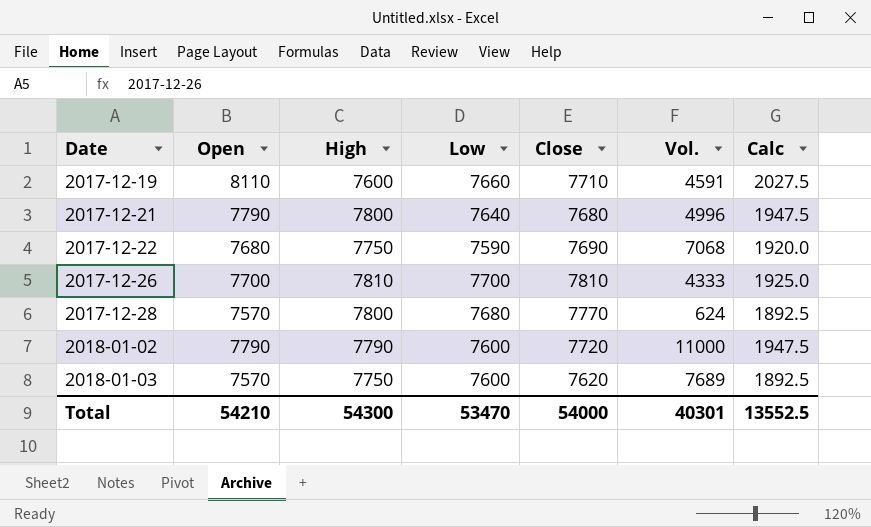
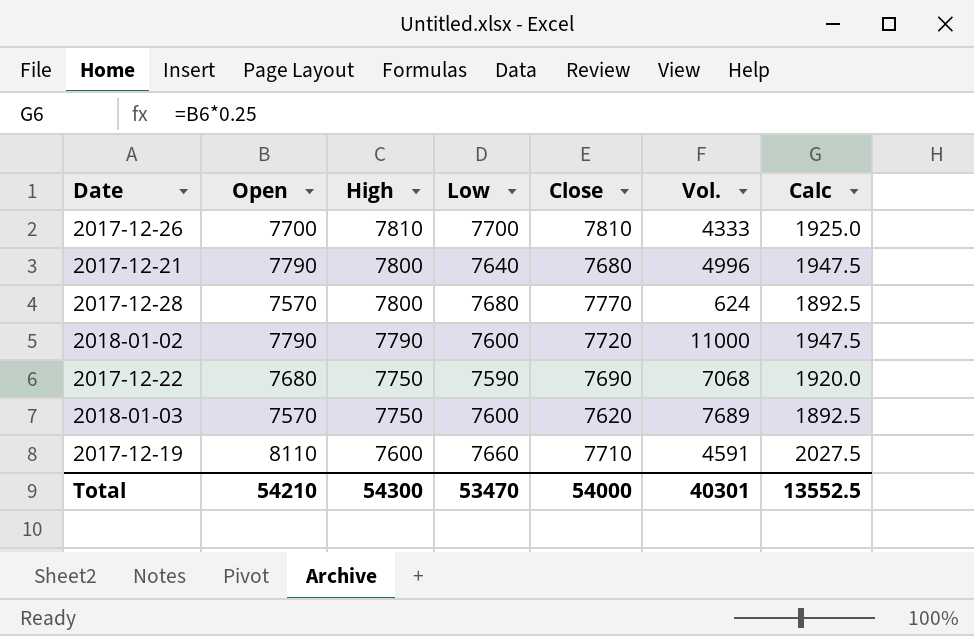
row order: Date ascending -> High descending

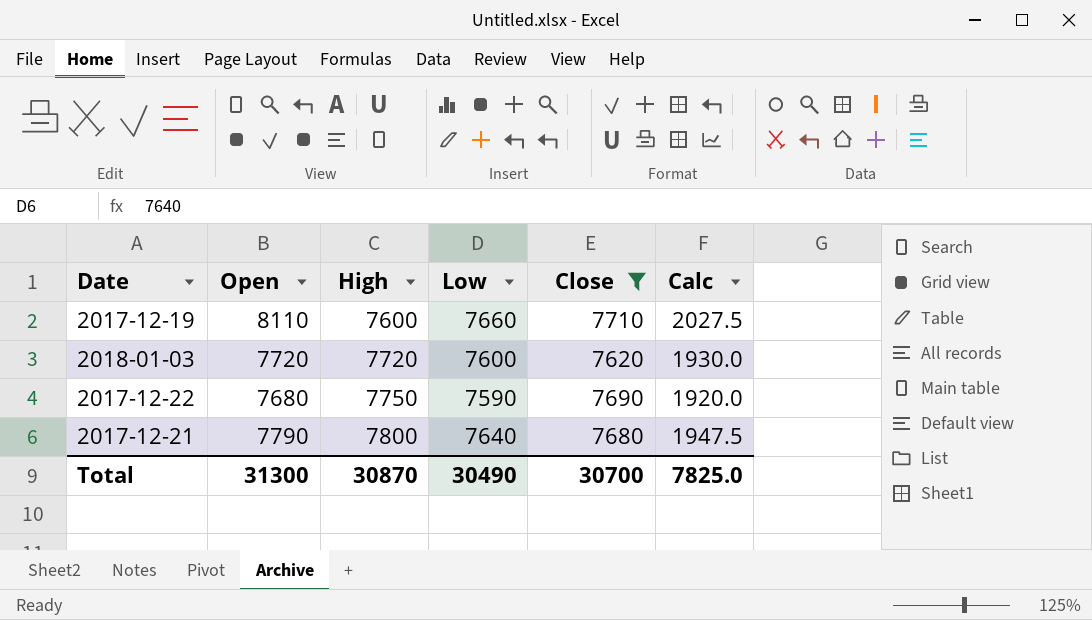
filter: none -> Close <= 7710
row order: High descending -> High ascending
column Vol. | position: 6 -> none
2018-01-03 | Open: 7570 -> 7720
2018-01-03 | High: 7750 -> 7720
2018-01-03 | Calc: 1892.5 -> 1930.0
Total | Open: 54210 -> 31300
Total | High: 54300 -> 30870
Total | Low: 53470 -> 30490
Total | Close: 54000 -> 30700
Total | Calc: 13552.5 -> 7825.0

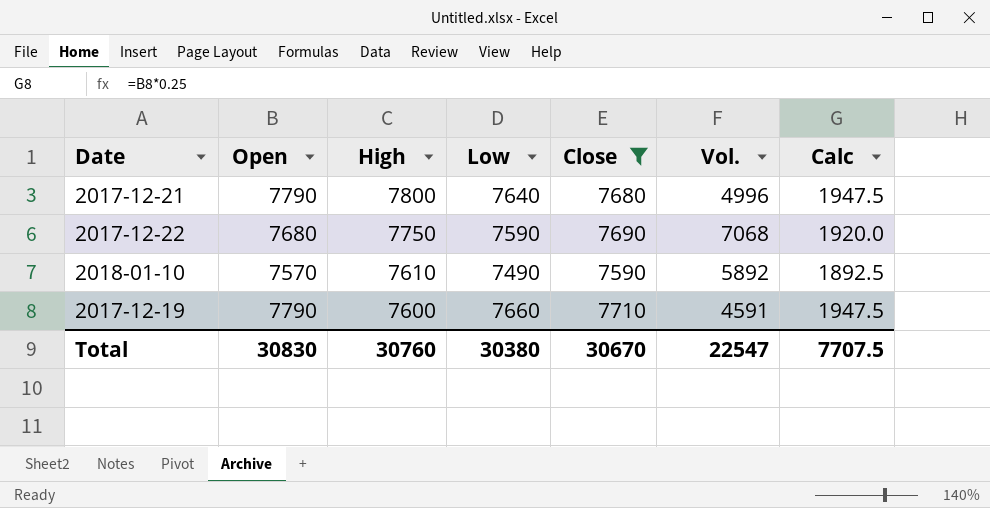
row order: High ascending -> High descending
column Vol. | position: none -> 6
row 2018-01-03: 7720 | 7720 | 7600 | 7620 | 1930.0 -> none
row 2018-01-10: none -> 7570 | 7610 | 7490 | 7590 | 5892 | 1892.5
2017-12-19 | Open: 8110 -> 7790
2017-12-19 | Calc: 2027.5 -> 1947.5
Total | Open: 31300 -> 30830
Total | High: 30870 -> 30760
Total | Low: 30490 -> 30380
Total | Close: 30700 -> 30670
Total | Calc: 7825.0 -> 7707.5

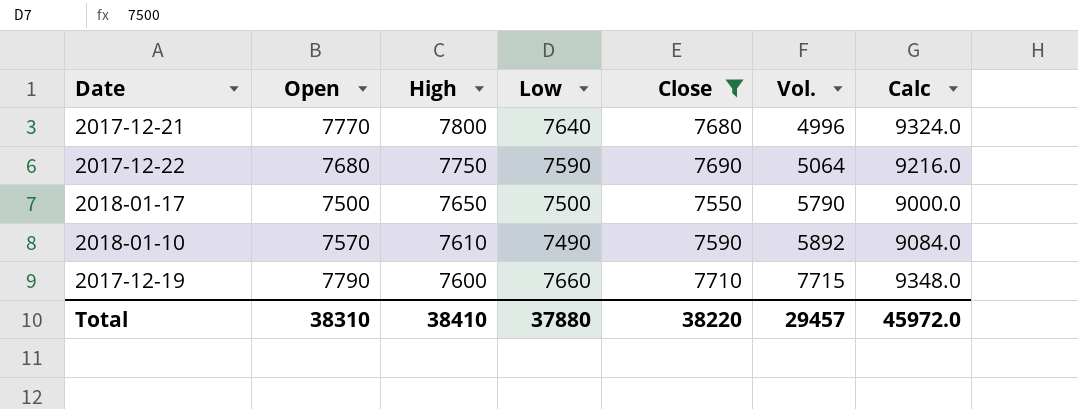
column Calc | formula: [Open] * 0.25 -> [Open] * 1.2
2017-12-21 | Open: 7790 -> 7770
2017-12-22 | Vol.: 7068 -> 5064
row 2018-01-17: none -> 7500 | 7650 | 7500 | 7550 | 5790 | 9000.0
2017-12-19 | Vol.: 4591 -> 7715
Total | Open: 30830 -> 38310
Total | High: 30760 -> 38410
Total | Low: 30380 -> 37880
Total | Close: 30670 -> 38220
Total | Vol.: 22547 -> 29457
Total | Calc: 7707.5 -> 45972.0

